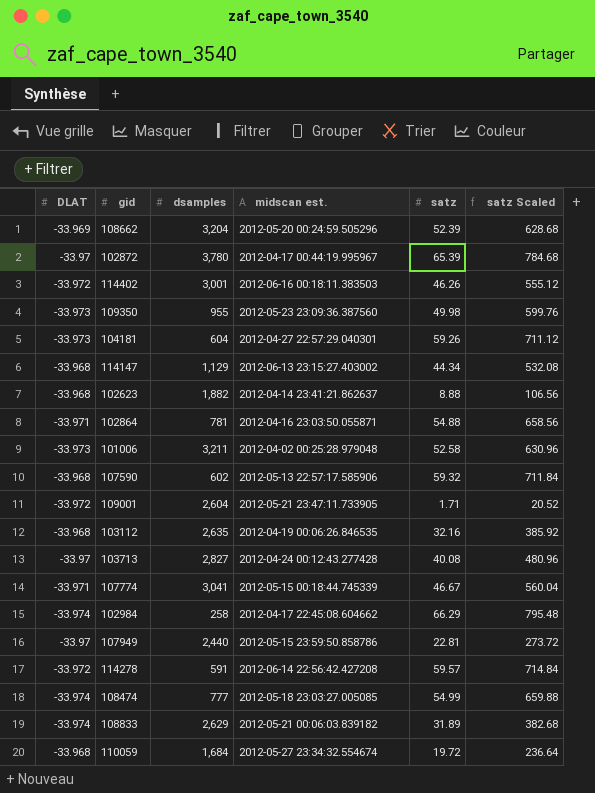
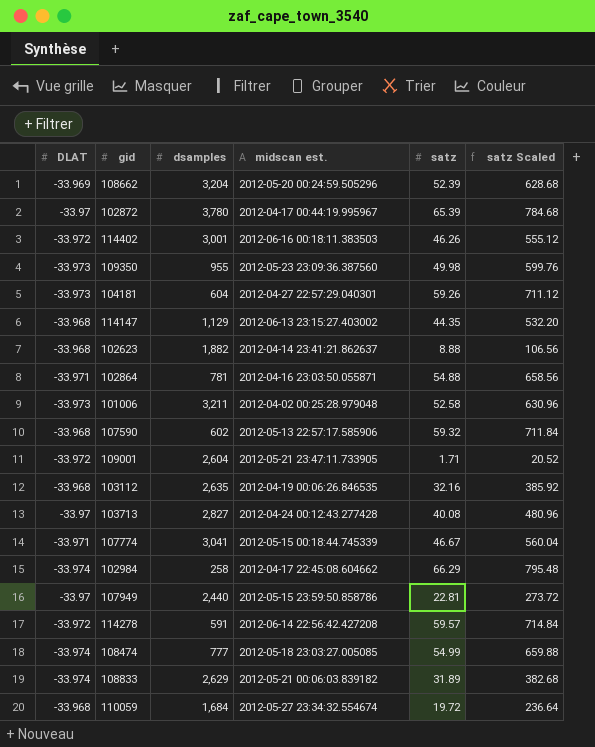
114147 | satz: 44.34 -> 44.35
114147 | satz Scaled: 532.08 -> 532.20

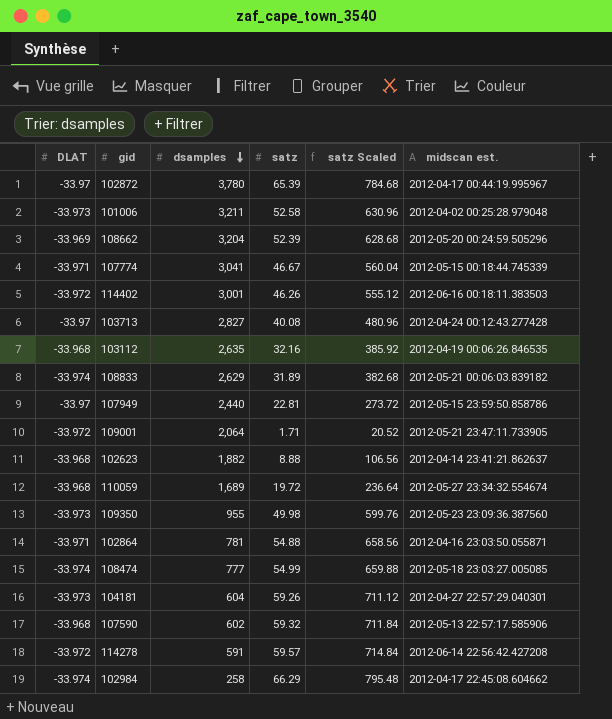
row order: none -> dsamples descending
column midscan est. | position: 4 -> 6
row 114147: -33.968 | 1,129 | 2012-06-13 23:15:27.403002 | 44.35 | 532.20 -> none
109001 | dsamples: 2,604 -> 2,064
110059 | dsamples: 1,684 -> 1,689

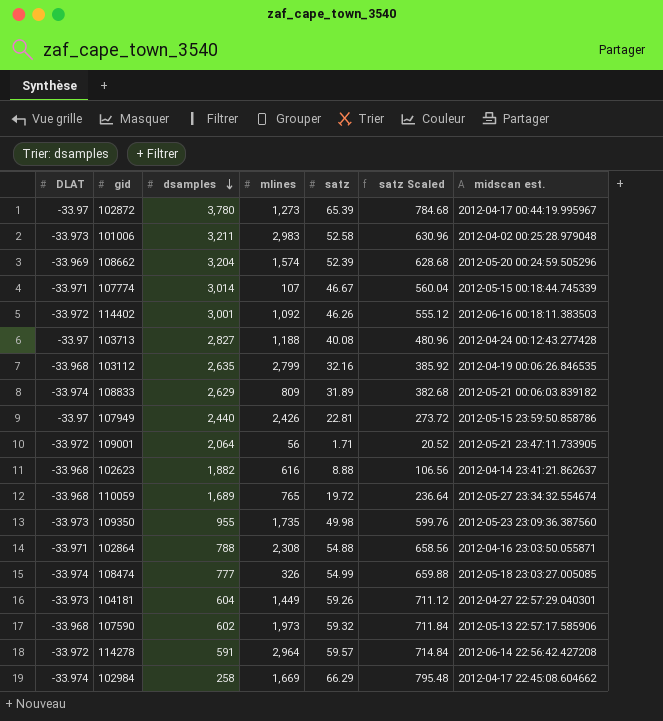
column mlines | position: none -> 4
107774 | dsamples: 3,041 -> 3,014
102864 | dsamples: 781 -> 788

